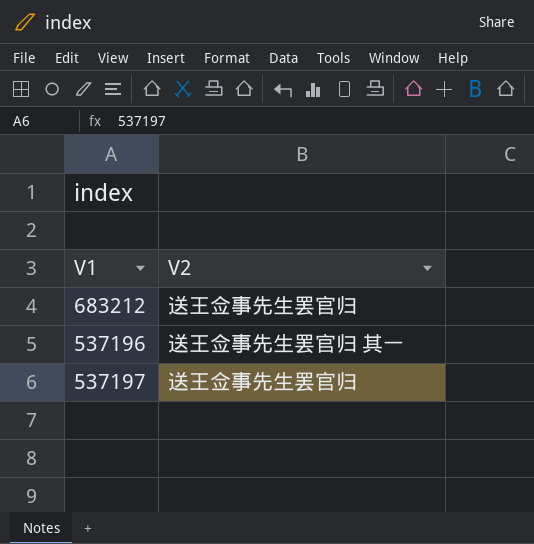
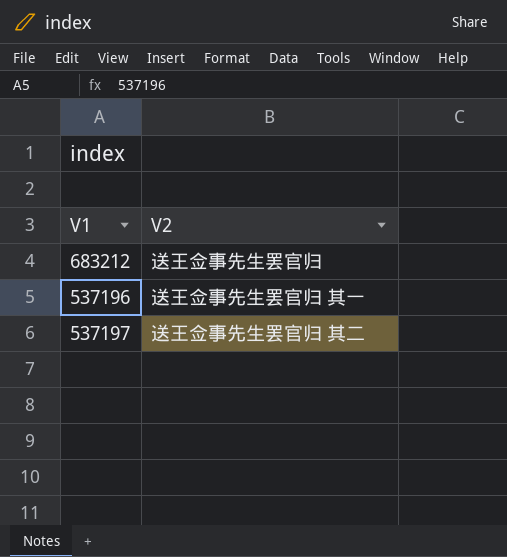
537197 | V2: 送王佥事先生罢官归 -> 送王佥事先生罢官归 其二

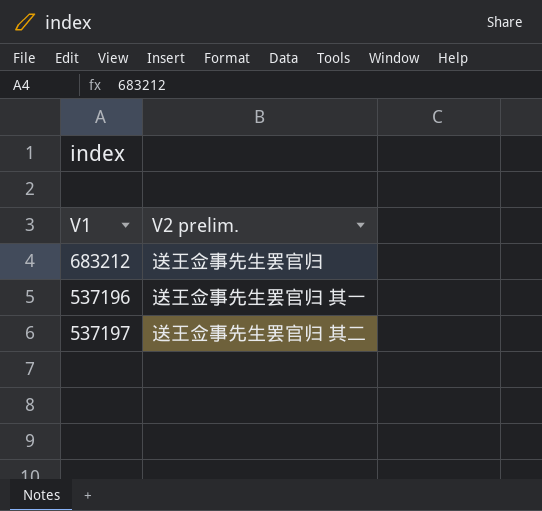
column name: V2 -> V2 prelim.

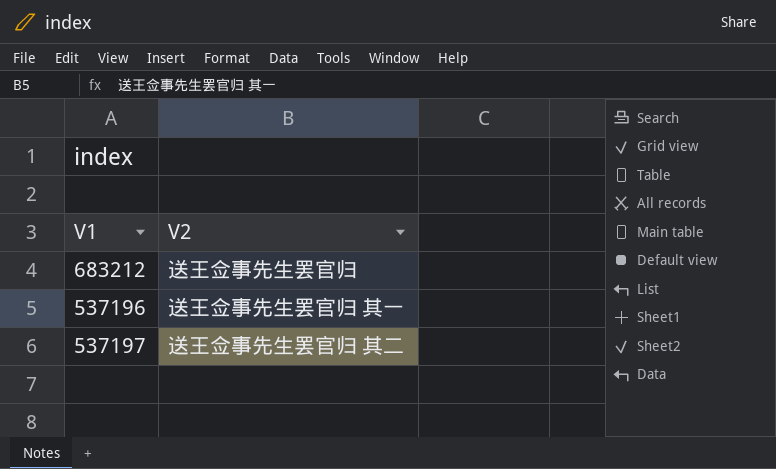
column name: V2 prelim. -> V2

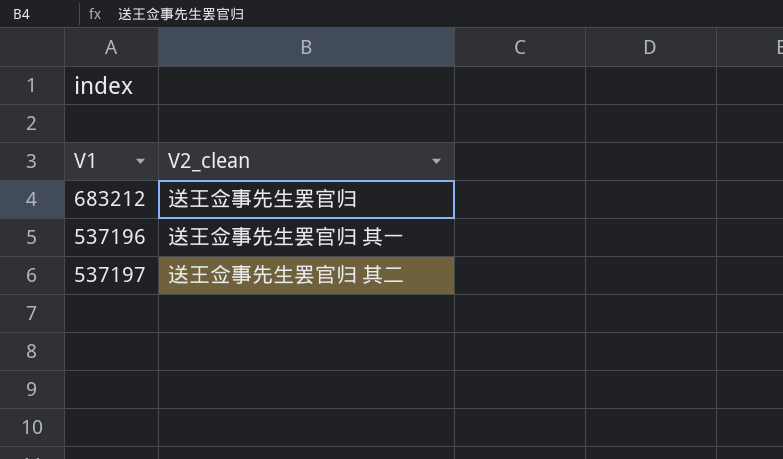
column name: V2 -> V2_clean

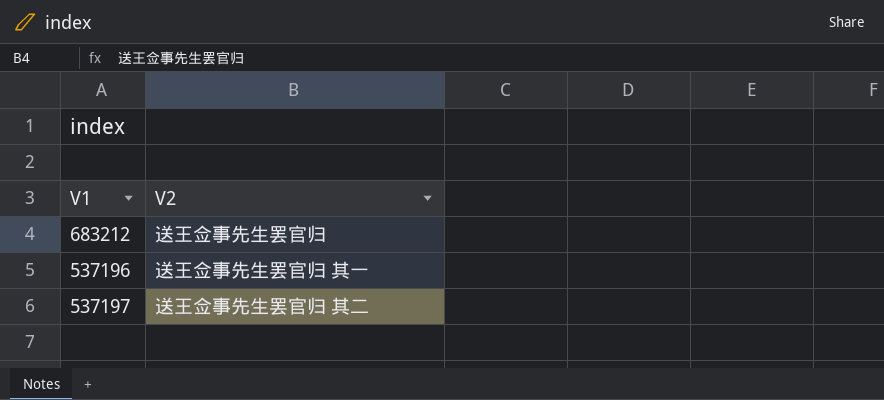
column name: V2_clean -> V2

